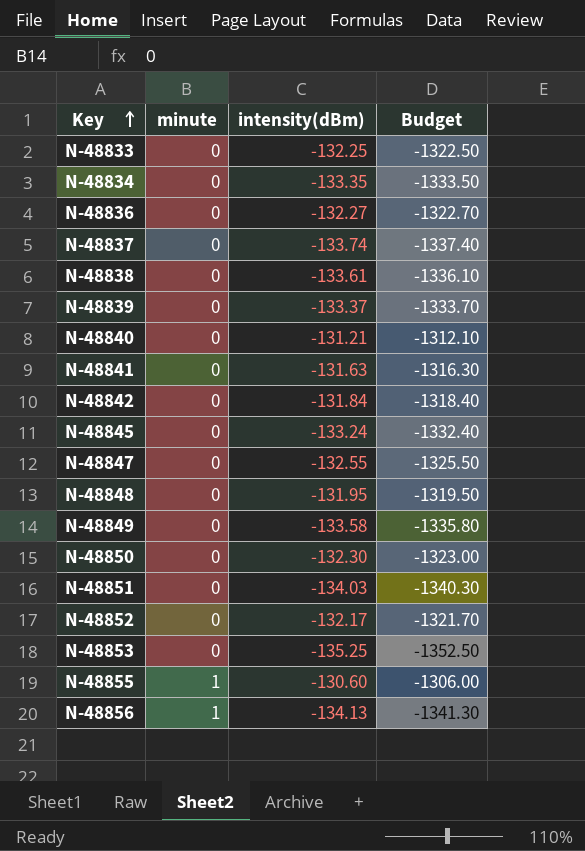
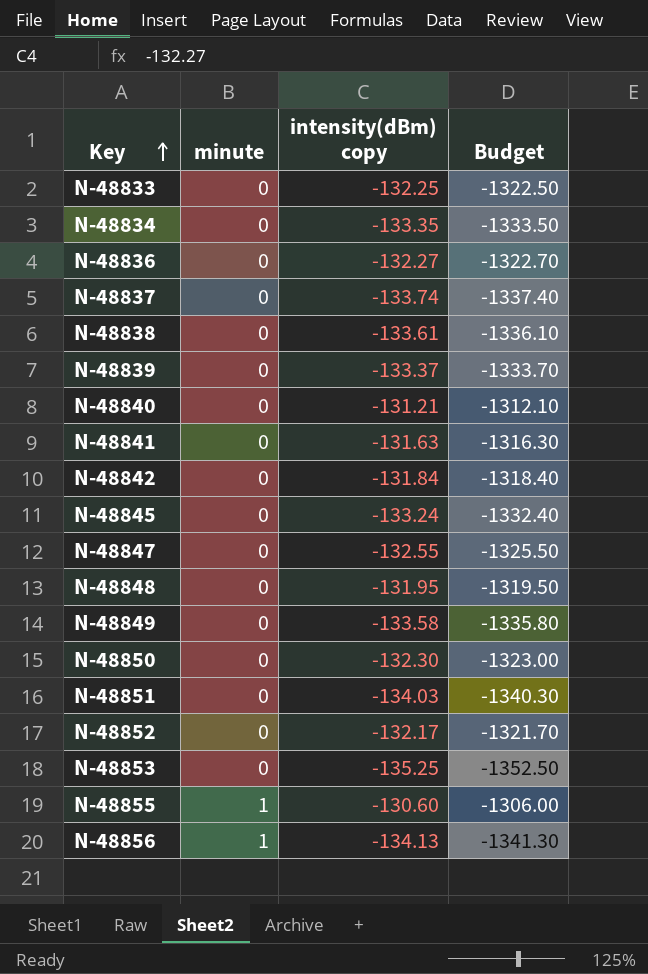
column name: intensity(dBm) -> intensity(dBm) copy

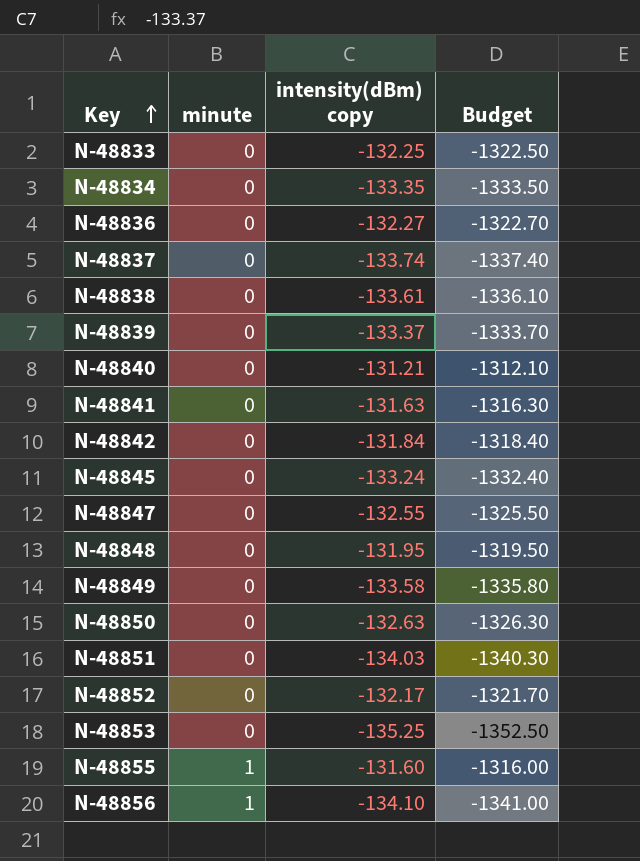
N-48850 | intensity(dBm) copy: -132.30 -> -132.63
N-48850 | Budget: -1323.00 -> -1326.30
N-48855 | intensity(dBm) copy: -130.60 -> -131.60
N-48855 | Budget: -1306.00 -> -1316.00
N-48856 | intensity(dBm) copy: -134.13 -> -134.10
N-48856 | Budget: -1341.30 -> -1341.00

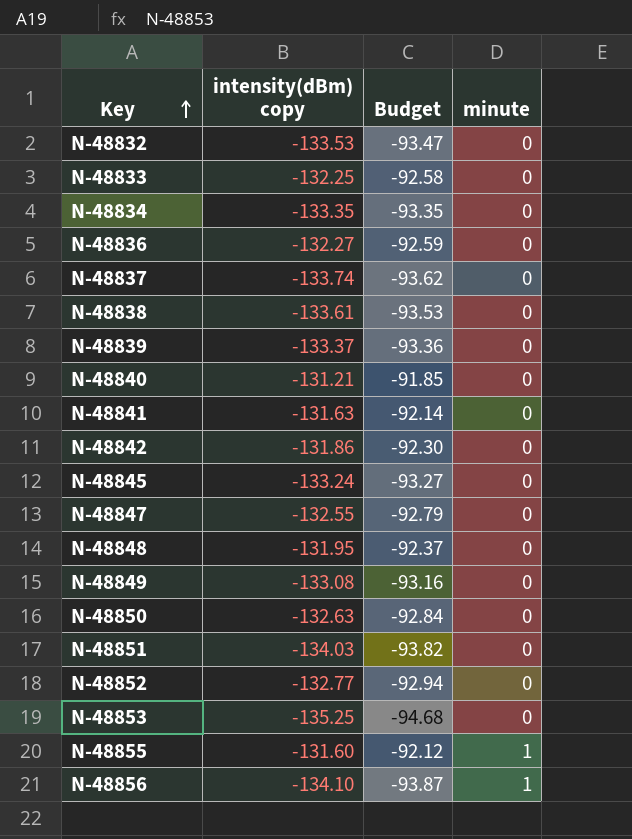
column Budget | formula: [intensity(dBm) copy] * 10 -> [intensity(dBm) copy] * 0.7
column minute | position: 2 -> 4
row N-48832: none -> -133.53 | -93.47 | 0
N-48842 | intensity(dBm) copy: -131.84 -> -131.86
N-48849 | intensity(dBm) copy: -133.58 -> -133.08
N-48852 | intensity(dBm) copy: -132.17 -> -132.77

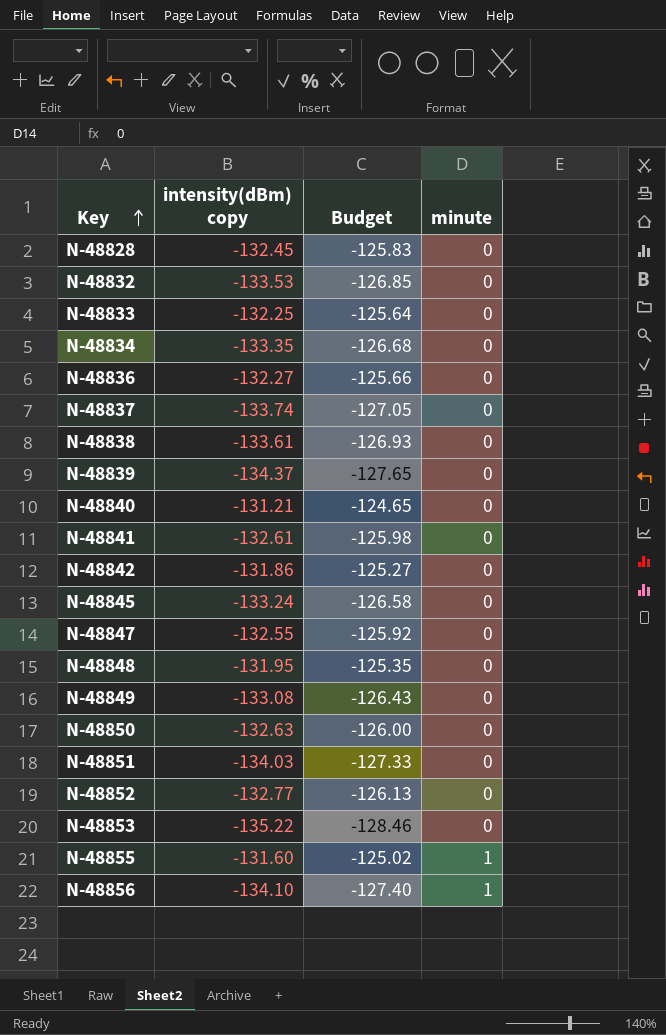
column Budget | formula: [intensity(dBm) copy] * 0.7 -> [intensity(dBm) copy] * 0.95
row N-48828: none -> -132.45 | -125.83 | 0
N-48839 | intensity(dBm) copy: -133.37 -> -134.37
N-48841 | intensity(dBm) copy: -131.63 -> -132.61
N-48853 | intensity(dBm) copy: -135.25 -> -135.22

